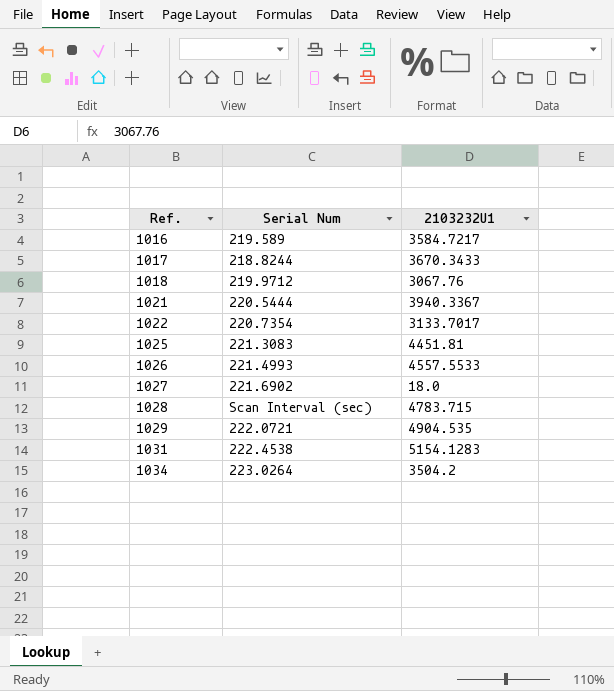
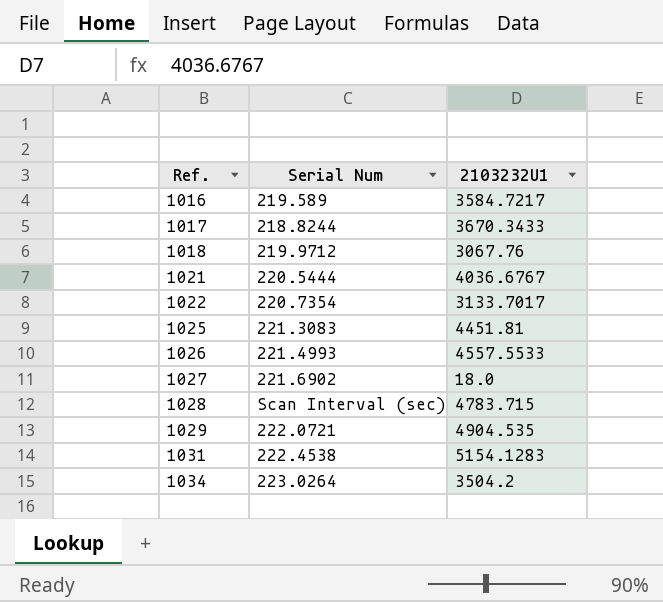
1021 | 2103232U1: 3940.3367 -> 4036.6767

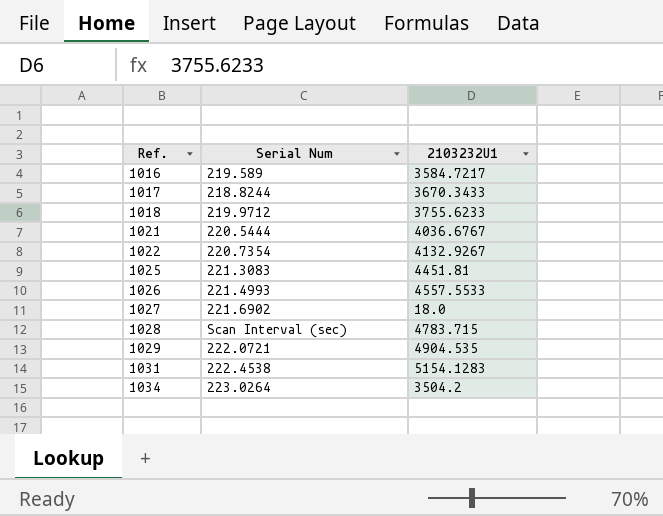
1018 | 2103232U1: 3067.76 -> 3755.6233
1022 | 2103232U1: 3133.7017 -> 4132.9267

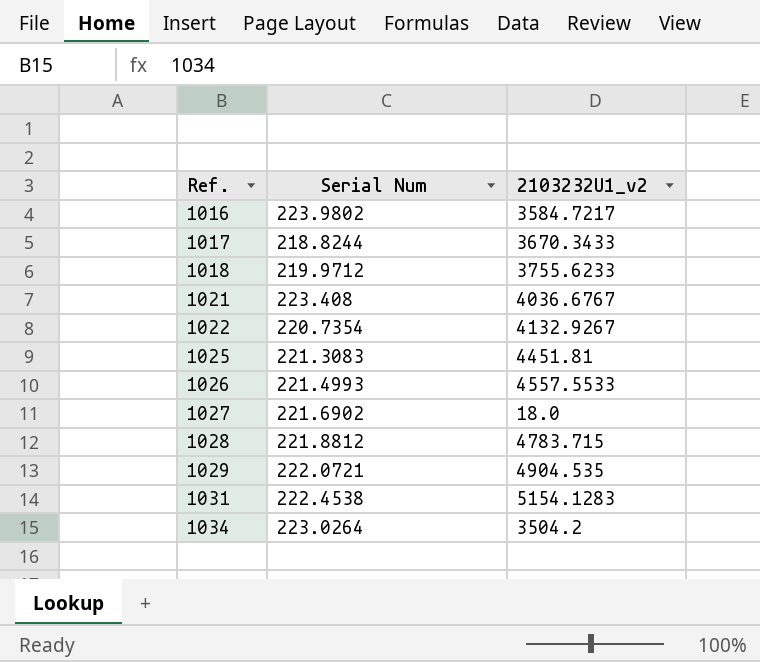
column name: 2103232U1 -> 2103232U1_v2
1016 | Serial Num: 219.589 -> 223.9802
1021 | Serial Num: 220.5444 -> 223.408
1028 | Serial Num: Scan Interval (sec) -> 221.8812

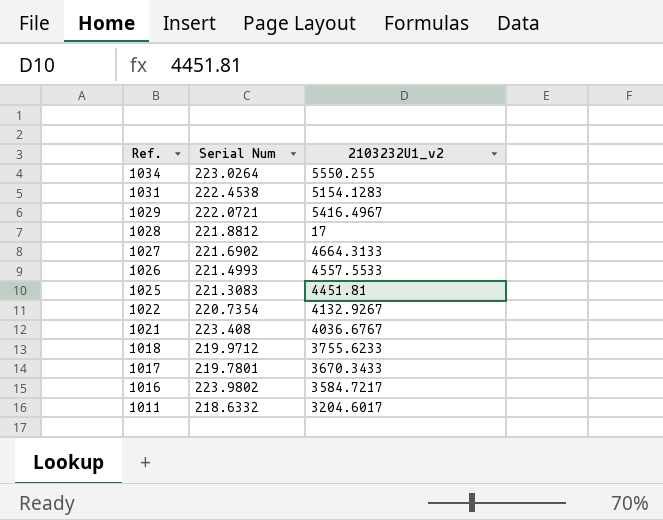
row order: Ref. ascending -> Ref. descending
1034 | 2103232U1_v2: 3504.2 -> 5550.255
1029 | 2103232U1_v2: 4904.535 -> 5416.4967
1028 | 2103232U1_v2: 4783.715 -> 17
1027 | 2103232U1_v2: 18.0 -> 4664.3133
1017 | Serial Num: 218.8244 -> 219.7801
row 1011: none -> 218.6332 | 3204.6017

